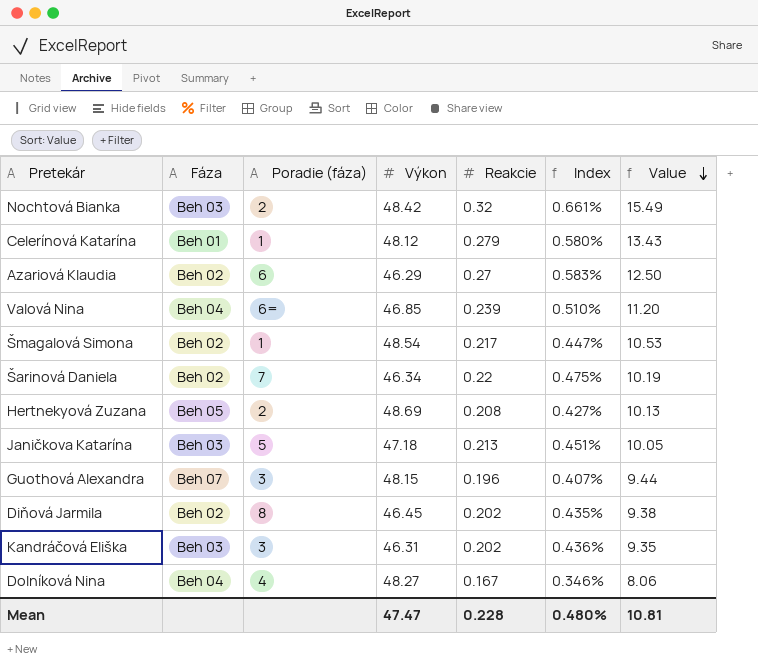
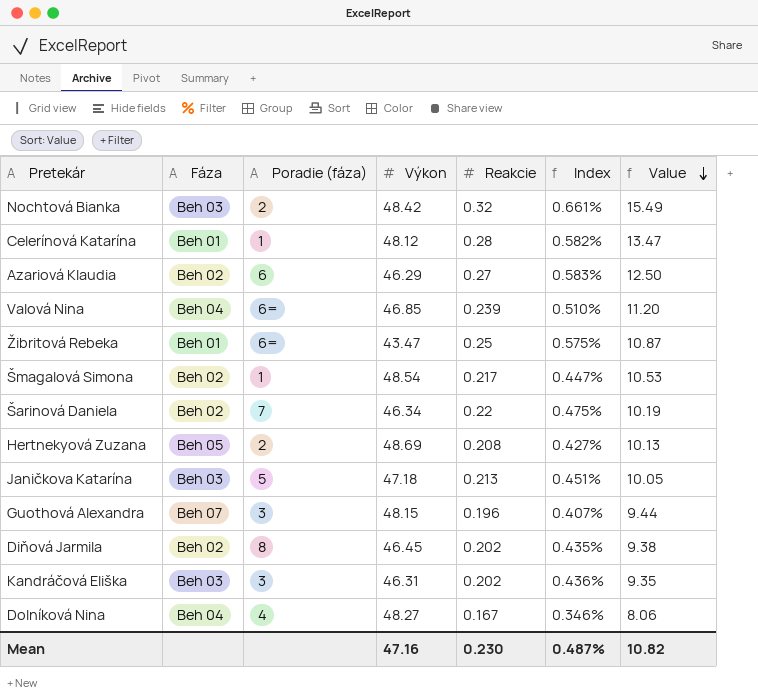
Celerínová Katarína | Reakcie: 0.279 -> 0.28
Celerínová Katarína | Index: 0.580% -> 0.582%
Celerínová Katarína | Value: 13.43 -> 13.47
row Žibritová Rebeka: none -> Beh 01 | 6= | 43.47 | 0.25 | 0.575% | 10.87
Mean | Výkon: 47.47 -> 47.16
Mean | Reakcie: 0.228 -> 0.230
Mean | Index: 0.480% -> 0.487%
Mean | Value: 10.81 -> 10.82

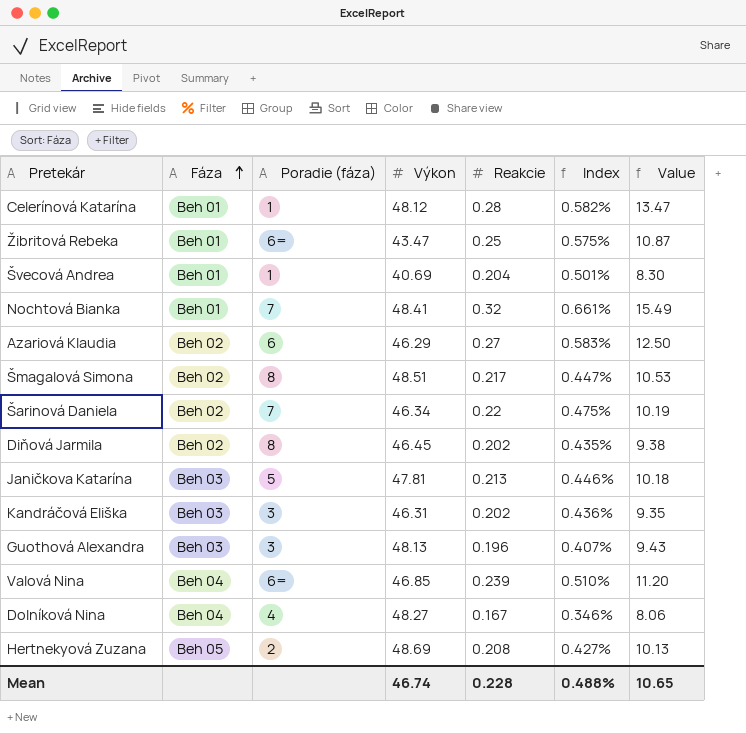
row order: Value descending -> Fáza ascending
row Švecová Andrea: none -> Beh 01 | 1 | 40.69 | 0.204 | 0.501% | 8.30
Nochtová Bianka | Fáza: Beh 03 -> Beh 01
Nochtová Bianka | Poradie (fáza): 2 -> 7
Nochtová Bianka | Výkon: 48.42 -> 48.41
Šmagalová Simona | Poradie (fáza): 1 -> 8
Šmagalová Simona | Výkon: 48.54 -> 48.51
Janičkova Katarína | Výkon: 47.18 -> 47.81
Janičkova Katarína | Index: 0.451% -> 0.446%
Janičkova Katarína | Value: 10.05 -> 10.18
Guothová Alexandra | Fáza: Beh 07 -> Beh 03
Guothová Alexandra | Výkon: 48.15 -> 48.13
Guothová Alexandra | Value: 9.44 -> 9.43
Mean | Výkon: 47.16 -> 46.74
Mean | Reakcie: 0.230 -> 0.228
Mean | Index: 0.487% -> 0.488%
Mean | Value: 10.82 -> 10.65

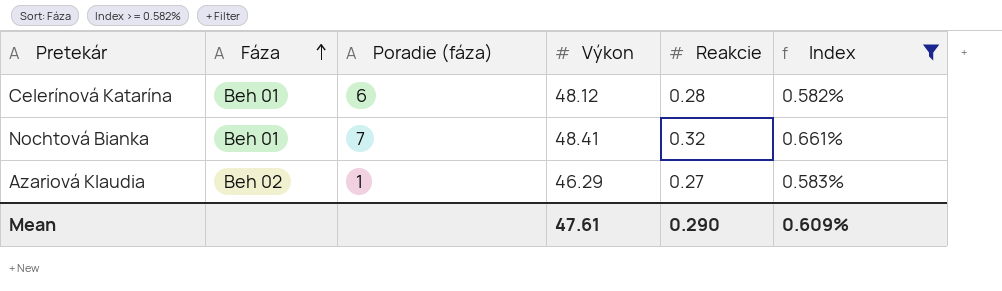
filter: none -> Index >= 0.582%
column Value | formula: [Výkon] * [Reakcie] -> none
Celerínová Katarína | Poradie (fáza): 1 -> 6
Azariová Klaudia | Poradie (fáza): 6 -> 1
Mean | Výkon: 46.74 -> 47.61
Mean | Reakcie: 0.228 -> 0.290
Mean | Index: 0.488% -> 0.609%

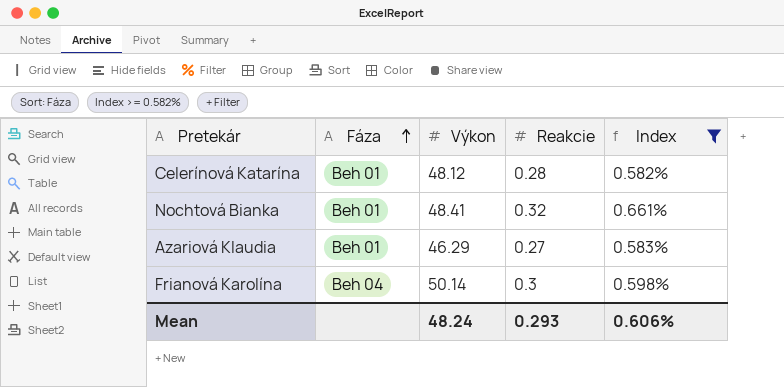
column Poradie (fáza) | position: 3 -> none
Azariová Klaudia | Fáza: Beh 02 -> Beh 01
row Frianová Karolína: none -> Beh 04 | 50.14 | 0.3 | 0.598%
Mean | Výkon: 47.61 -> 48.24
Mean | Reakcie: 0.290 -> 0.293
Mean | Index: 0.609% -> 0.606%

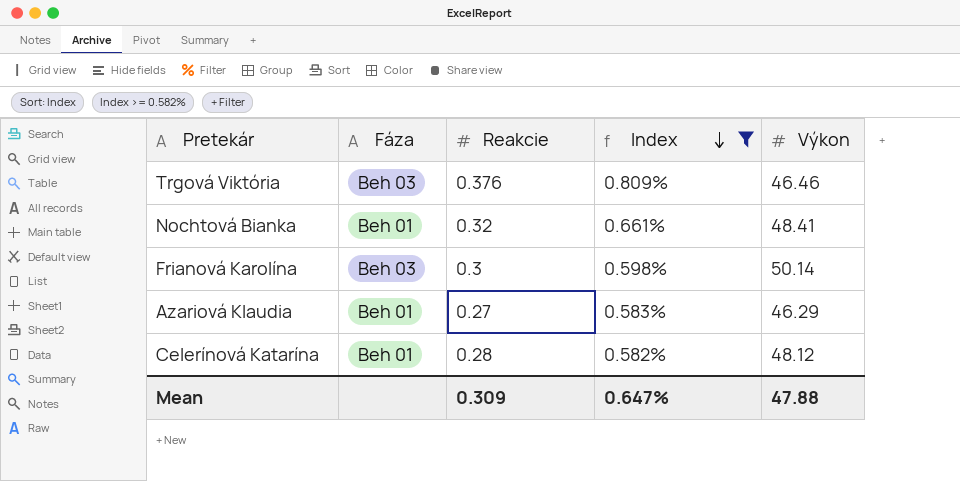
row order: Fáza ascending -> Index descending
column Výkon | position: 3 -> 5
row Trgová Viktória: none -> Beh 03 | 0.376 | 0.809% | 46.46
Frianová Karolína | Fáza: Beh 04 -> Beh 03
Mean | Reakcie: 0.293 -> 0.309
Mean | Index: 0.606% -> 0.647%
Mean | Výkon: 48.24 -> 47.88

